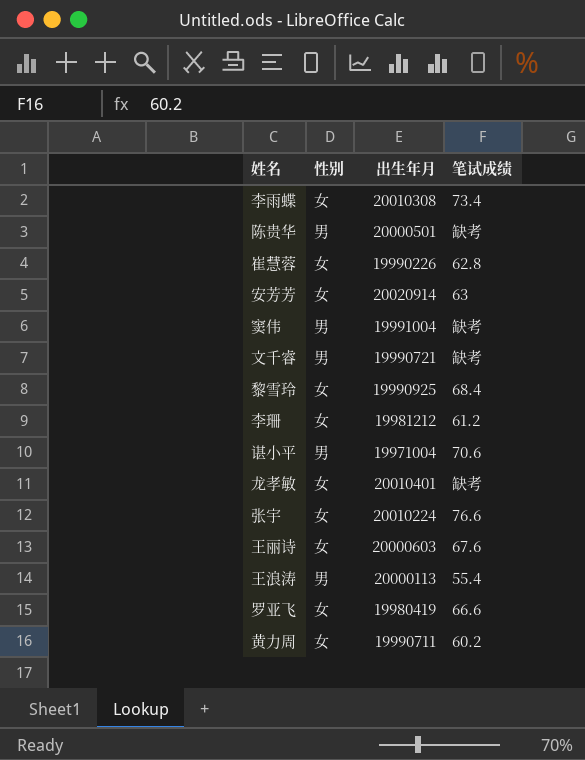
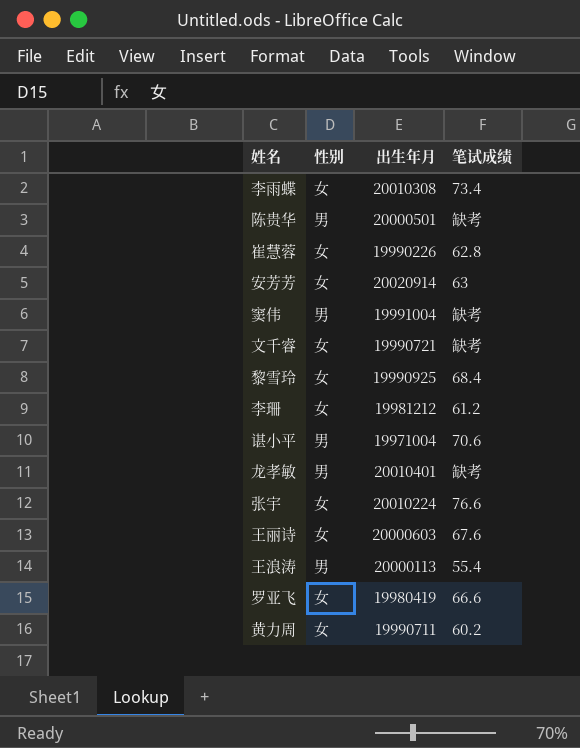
文千睿 | 性别: 男 -> 女
龙孝敏 | 性别: 女 -> 男

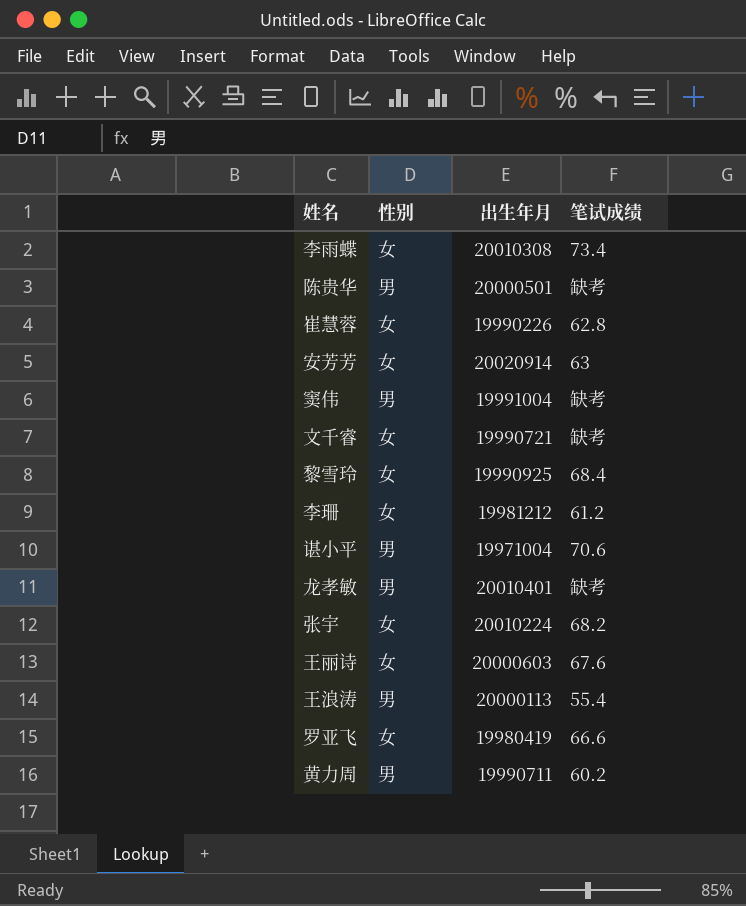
张宇 | 笔试成绩: 76.6 -> 68.2
黄力周 | 性别: 女 -> 男

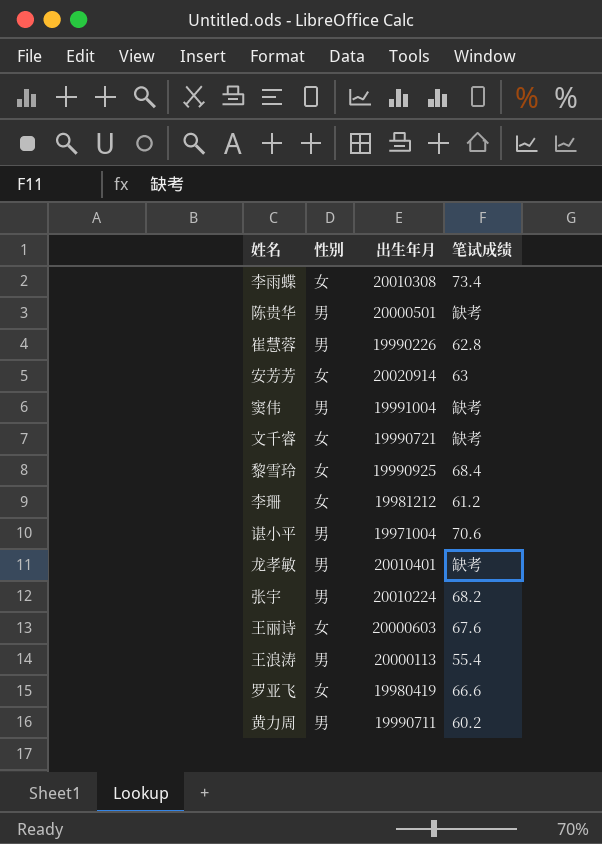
崔慧蓉 | 性别: 女 -> 男
张宇 | 性别: 女 -> 男

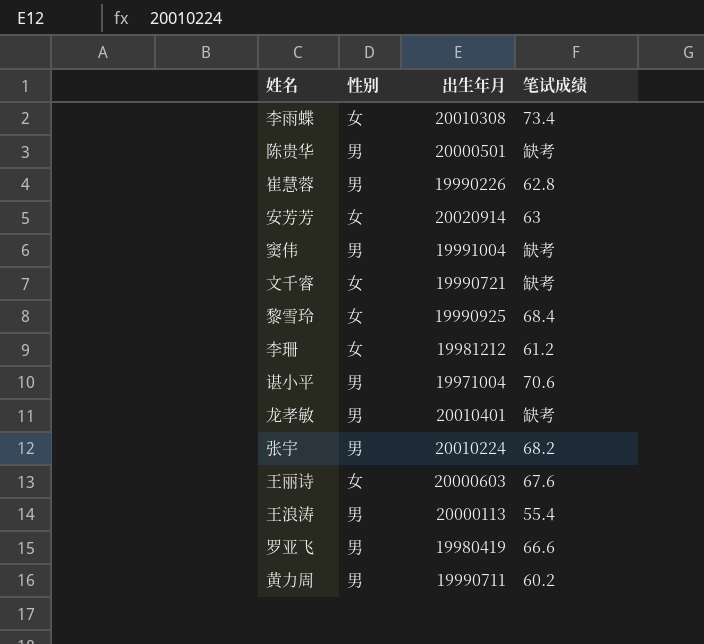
罗亚飞 | 性别: 女 -> 男

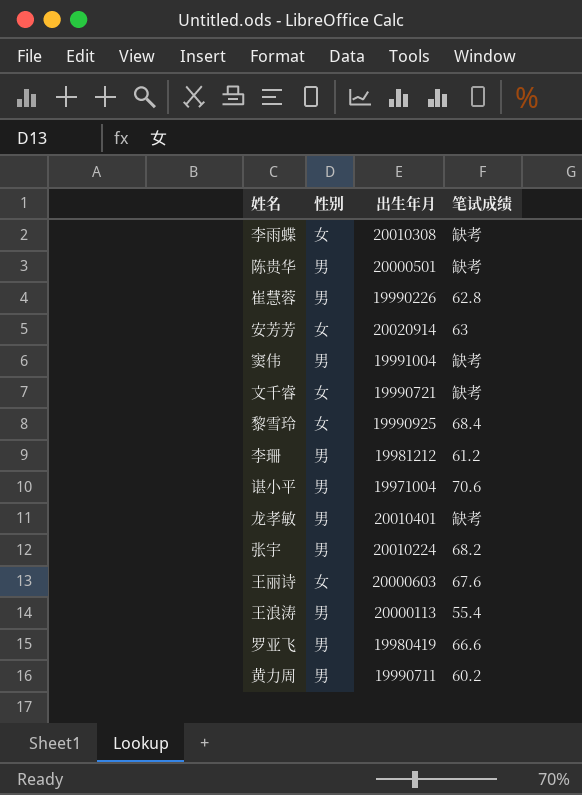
李雨蝶 | 笔试成绩: 73.4 -> 缺考
李珊 | 性别: 女 -> 男

